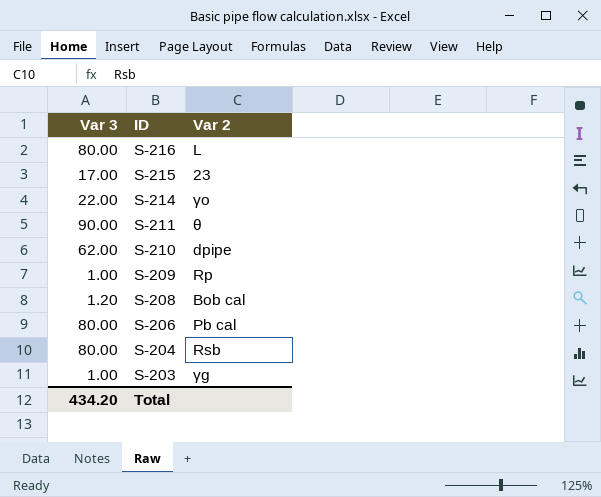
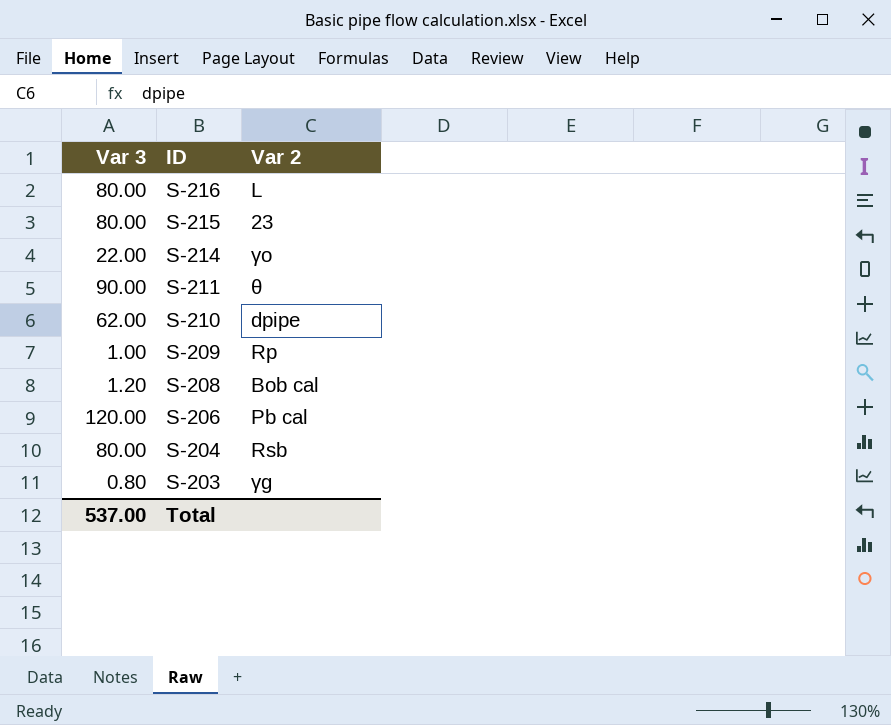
S-215 | Var 3: 17.00 -> 80.00
S-206 | Var 3: 80.00 -> 120.00
S-203 | Var 3: 1.00 -> 0.80
Total | Var 3: 434.20 -> 537.00

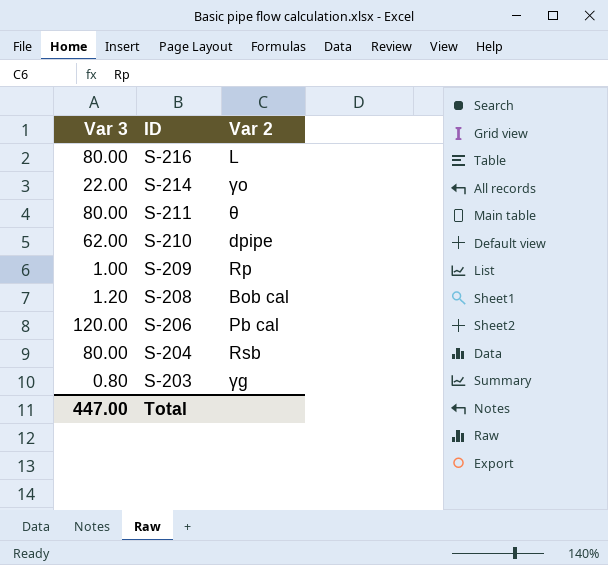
row S-215: 80.00 | 23 -> none
S-211 | Var 3: 90.00 -> 80.00
Total | Var 3: 537.00 -> 447.00

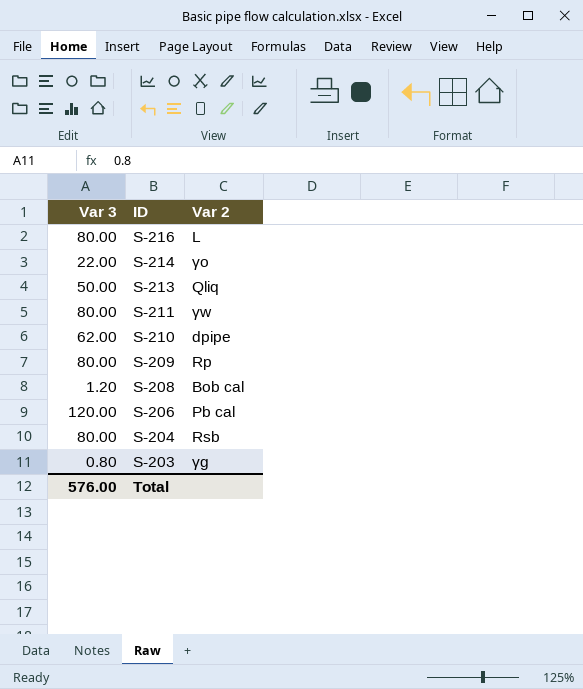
row S-213: none -> 50.00 | Qliq
S-211 | Var 2: θ -> γw
S-209 | Var 3: 1.00 -> 80.00
Total | Var 3: 447.00 -> 576.00

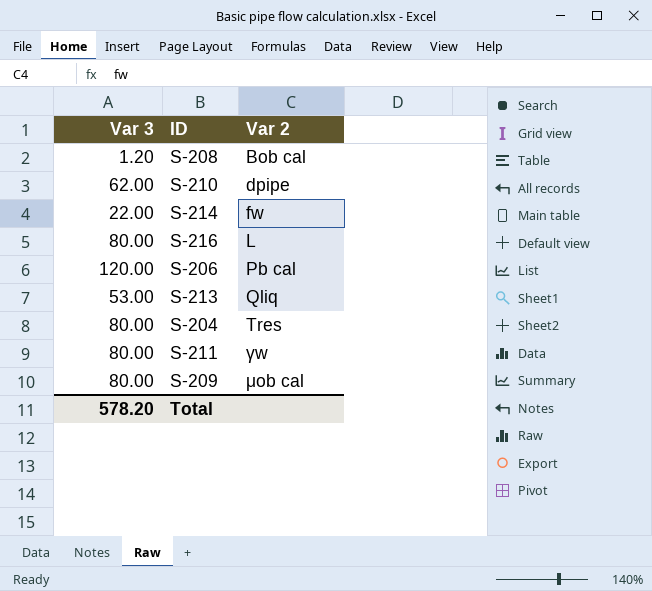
row order: ID descending -> Var 2 ascending
row S-203: 0.80 | γg -> none
S-214 | Var 2: γo -> fw
S-213 | Var 3: 50.00 -> 53.00
S-204 | Var 2: Rsb -> Tres
S-209 | Var 2: Rp -> μob cal
Total | Var 3: 576.00 -> 578.20

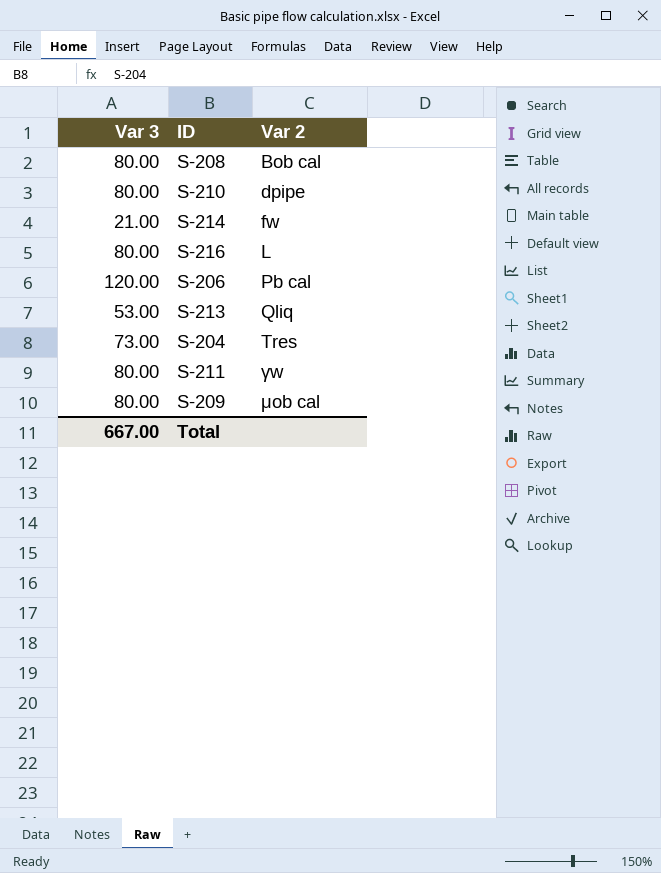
S-208 | Var 3: 1.20 -> 80.00
S-210 | Var 3: 62.00 -> 80.00
S-214 | Var 3: 22.00 -> 21.00
S-204 | Var 3: 80.00 -> 73.00
Total | Var 3: 578.20 -> 667.00

